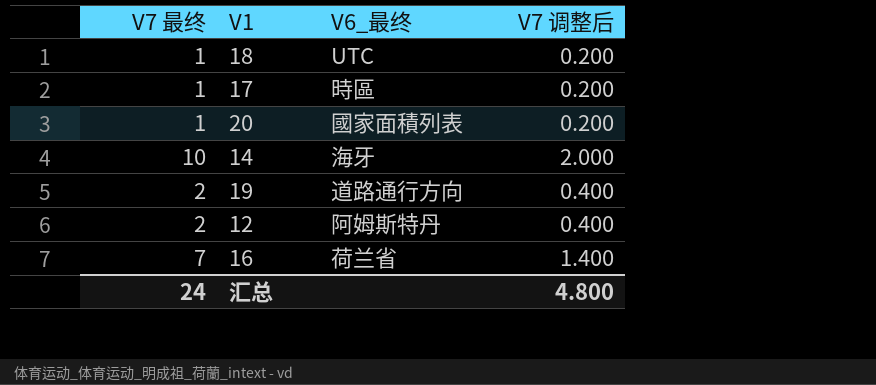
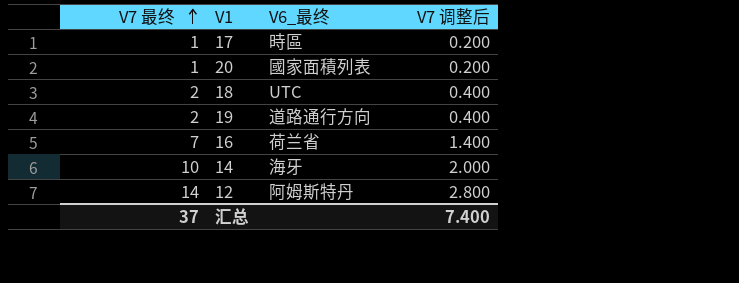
row order: none -> V7 最终 ascending
18 | V7 最终: 1 -> 2
18 | V7 调整后: 0.200 -> 0.400
12 | V7 最终: 2 -> 14
12 | V7 调整后: 0.400 -> 2.800
汇总 | V7 最终: 24 -> 37
汇总 | V7 调整后: 4.800 -> 7.400

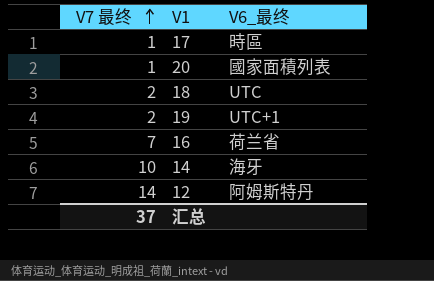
column V7 调整后 | formula: [V7 最终] * 0.2 -> none
19 | V6_最终: 道路通行方向 -> UTC+1

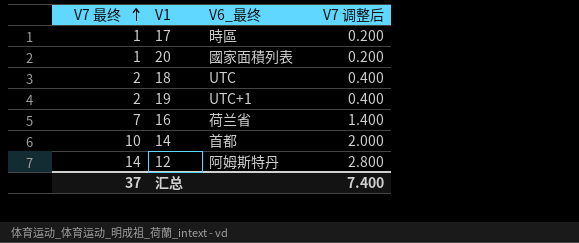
column V7 调整后 | formula: none -> [V7 最终] * 0.2
14 | V6_最终: 海牙 -> 首都

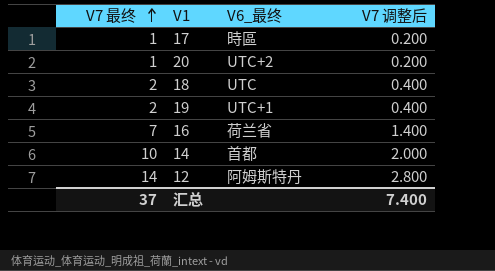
20 | V6_最终: 國家面積列表 -> UTC+2

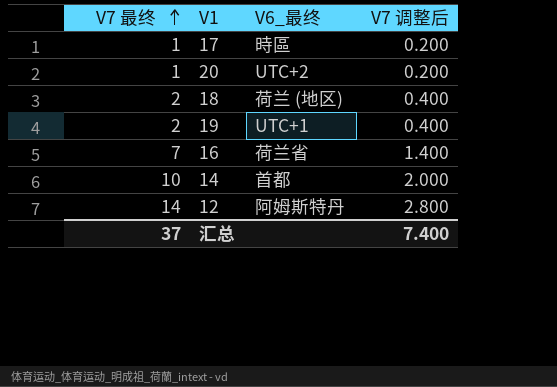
18 | V6_最终: UTC -> 荷兰 (地区)

